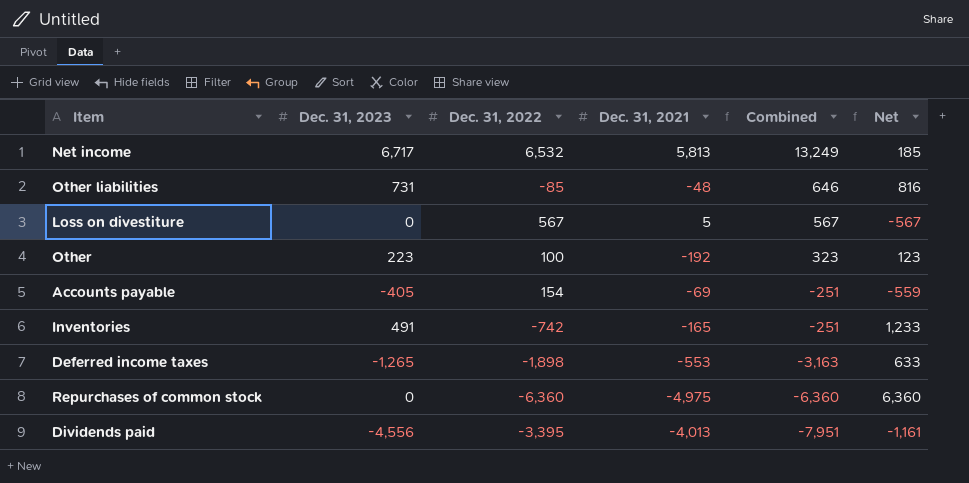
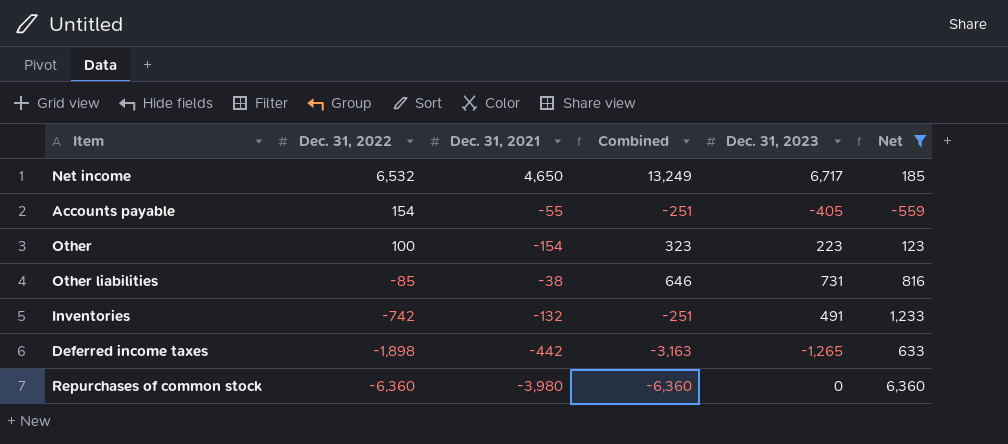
filter: none -> Net >= -559
row order: Combined descending -> Dec. 31, 2022 descending
column Dec. 31, 2023 | position: 2 -> 5
Net income | Dec. 31, 2021: 5,813 -> 4,650
Accounts payable | Dec. 31, 2021: -69 -> -55
Other | Dec. 31, 2021: -192 -> -154
Other liabilities | Dec. 31, 2021: -48 -> -38
Inventories | Dec. 31, 2021: -165 -> -132
Deferred income taxes | Dec. 31, 2021: -553 -> -442
Repurchases of common stock | Dec. 31, 2021: -4,975 -> -3,980

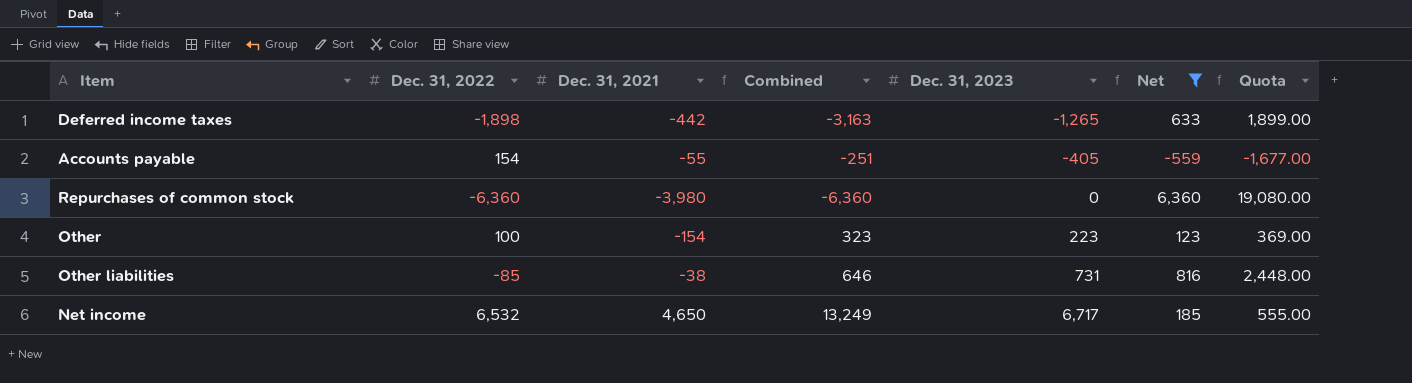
row order: Dec. 31, 2022 descending -> Dec. 31, 2023 ascending
column Quota | formula: none -> [Net] * 3
row Inventories: -742 | -132 | -251 | 491 | 1,233 -> none

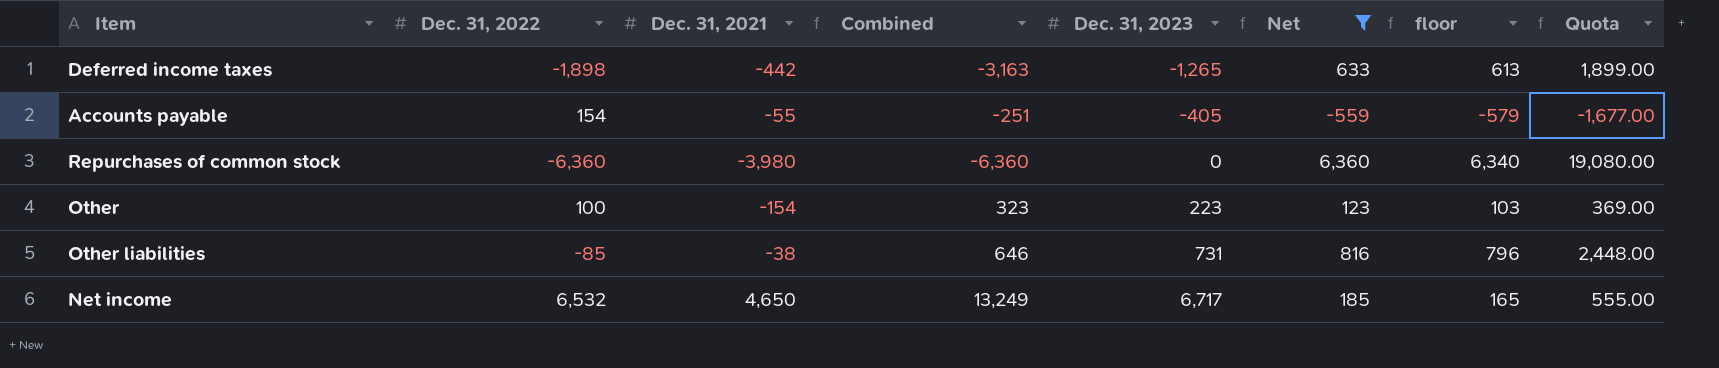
column floor | formula: none -> [Net] - 20

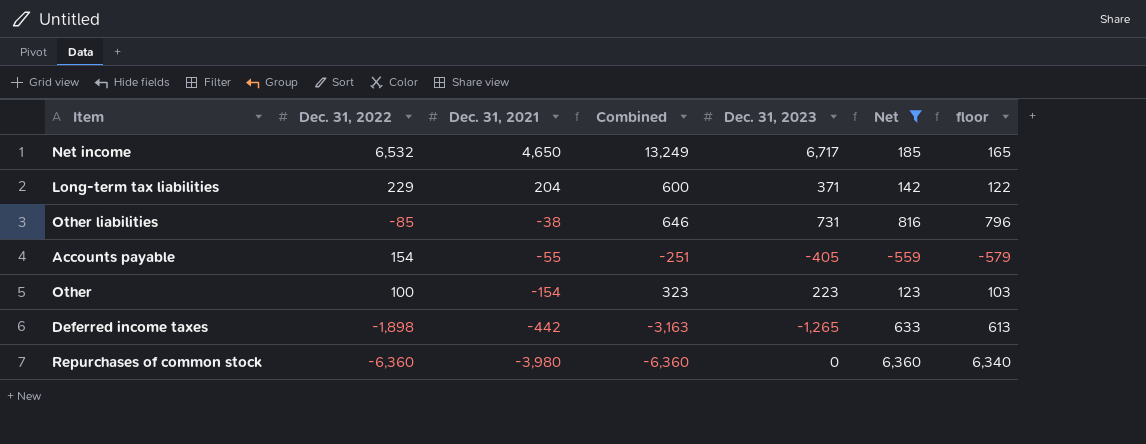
row order: Dec. 31, 2023 ascending -> Dec. 31, 2021 descending
column Quota | formula: [Net] * 3 -> none
row Long-term tax liabilities: none -> 229 | 204 | 600 | 371 | 142 | 122

